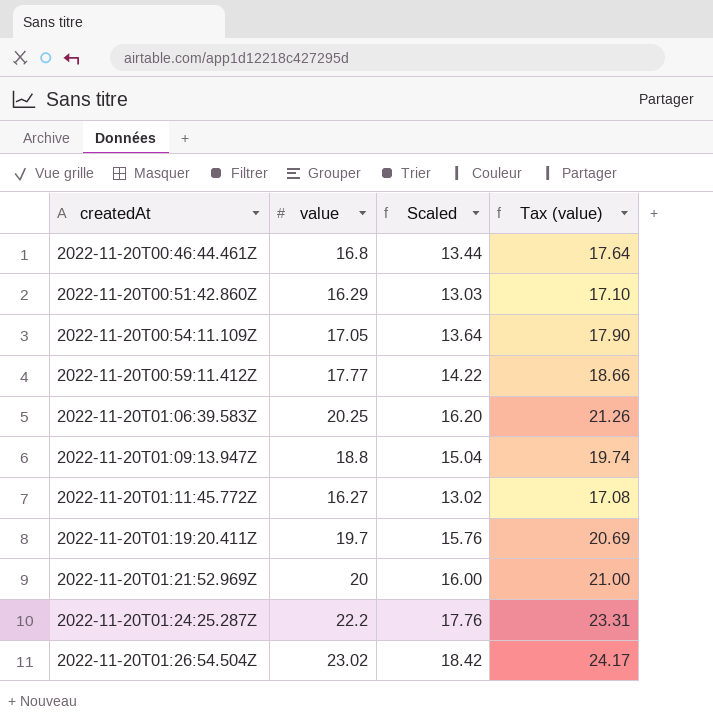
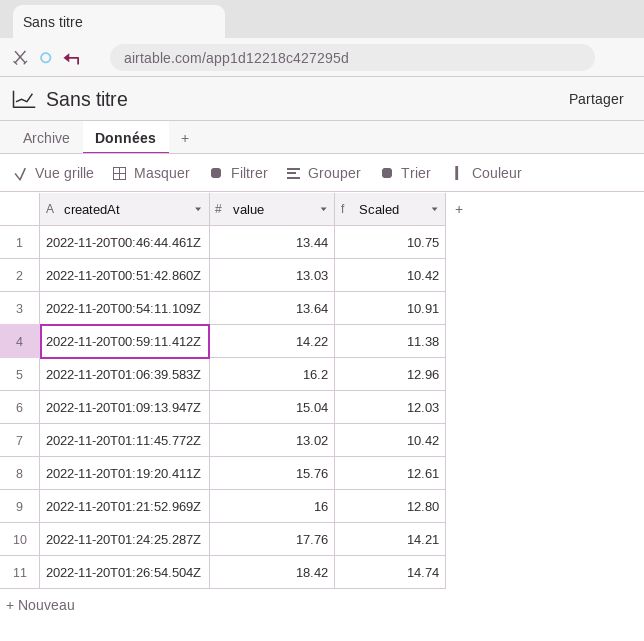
column Tax (value) | formula: [value] * 1.05 -> none
2022-11-20T00:46:44.461Z | value: 16.8 -> 13.44
2022-11-20T00:46:44.461Z | Scaled: 13.44 -> 10.75
2022-11-20T00:51:42.860Z | value: 16.29 -> 13.03
2022-11-20T00:51:42.860Z | Scaled: 13.03 -> 10.42
2022-11-20T00:54:11.109Z | value: 17.05 -> 13.64
2022-11-20T00:54:11.109Z | Scaled: 13.64 -> 10.91
2022-11-20T00:59:11.412Z | value: 17.77 -> 14.22
2022-11-20T00:59:11.412Z | Scaled: 14.22 -> 11.38
2022-11-20T01:06:39.583Z | value: 20.25 -> 16.2
2022-11-20T01:06:39.583Z | Scaled: 16.20 -> 12.96
2022-11-20T01:09:13.947Z | value: 18.8 -> 15.04
2022-11-20T01:09:13.947Z | Scaled: 15.04 -> 12.03
2022-11-20T01:11:45.772Z | value: 16.27 -> 13.02
2022-11-20T01:11:45.772Z | Scaled: 13.02 -> 10.42
2022-11-20T01:19:20.411Z | value: 19.7 -> 15.76
2022-11-20T01:19:20.411Z | Scaled: 15.76 -> 12.61
2022-11-20T01:21:52.969Z | value: 20 -> 16
2022-11-20T01:21:52.969Z | Scaled: 16.00 -> 12.80
2022-11-20T01:24:25.287Z | value: 22.2 -> 17.76
2022-11-20T01:24:25.287Z | Scaled: 17.76 -> 14.21
2022-11-20T01:26:54.504Z | value: 23.02 -> 18.42
2022-11-20T01:26:54.504Z | Scaled: 18.42 -> 14.74

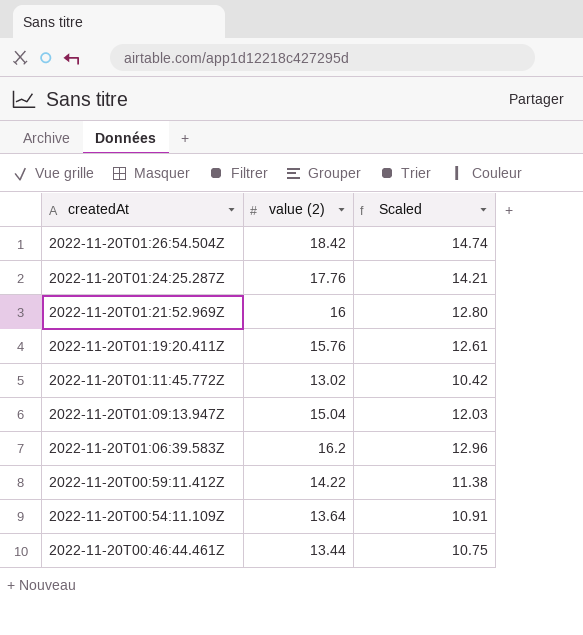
row order: createdAt ascending -> createdAt descending
column name: value -> value (2)
row 2022-11-20T00:51:42.860Z: 13.03 | 10.42 -> none

